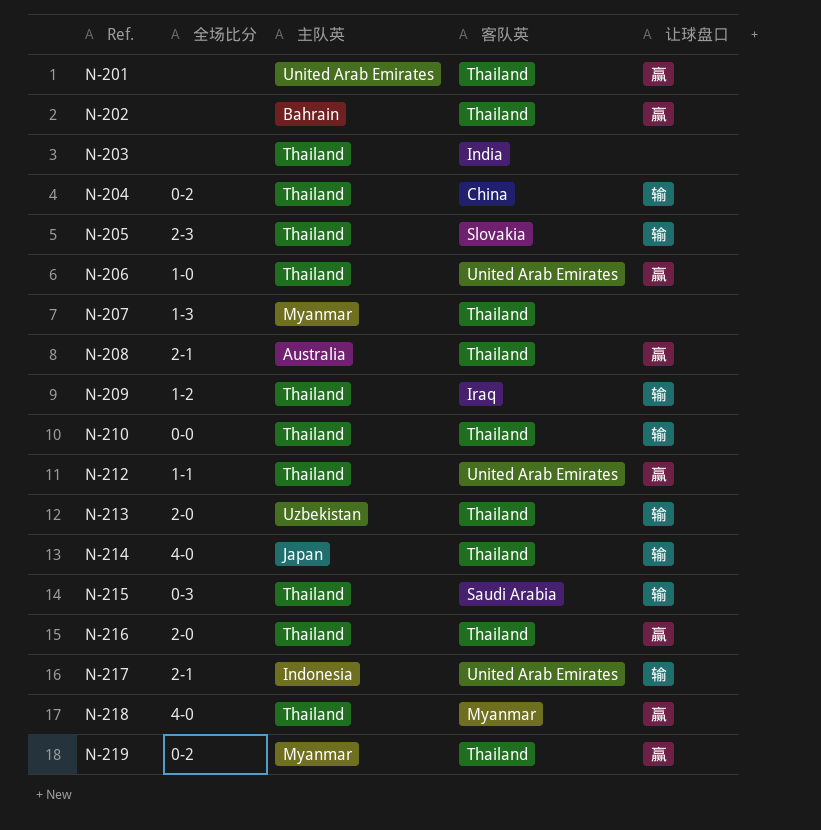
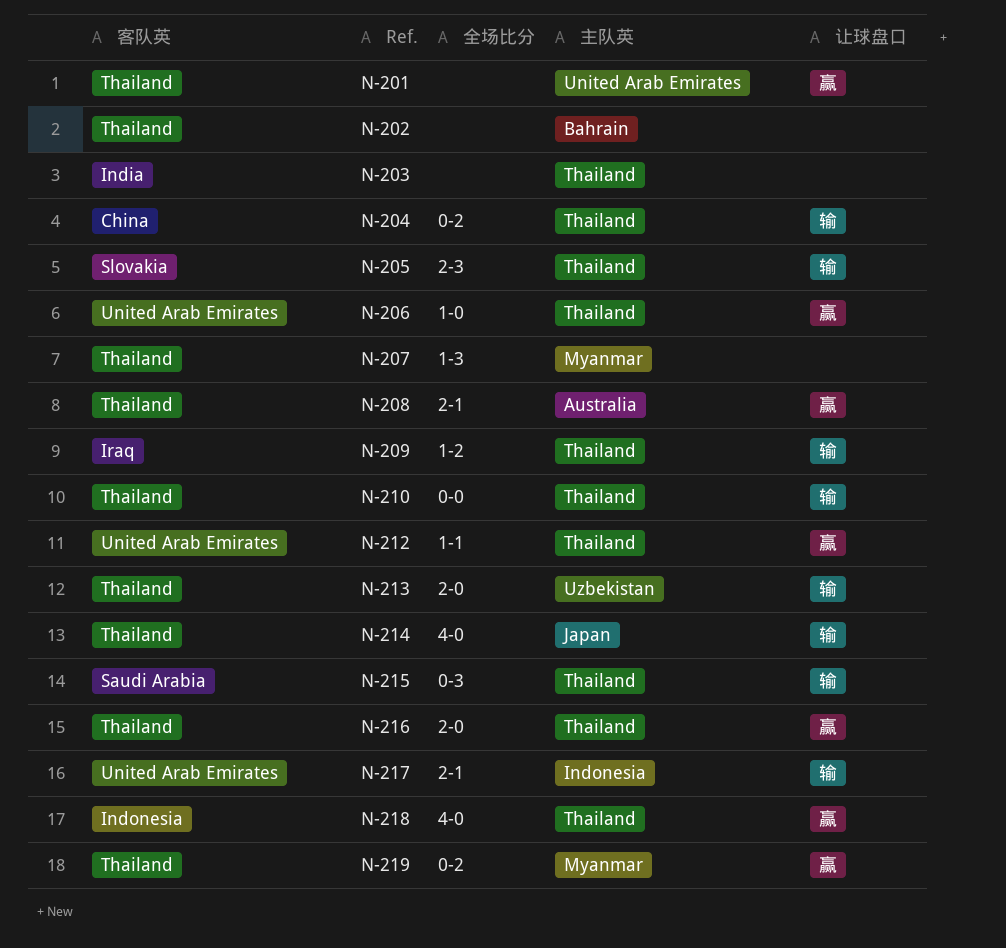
column 客队英 | position: 4 -> 1
N-202 | 让球盘口: 赢 -> none
N-218 | 客队英: Myanmar -> Indonesia

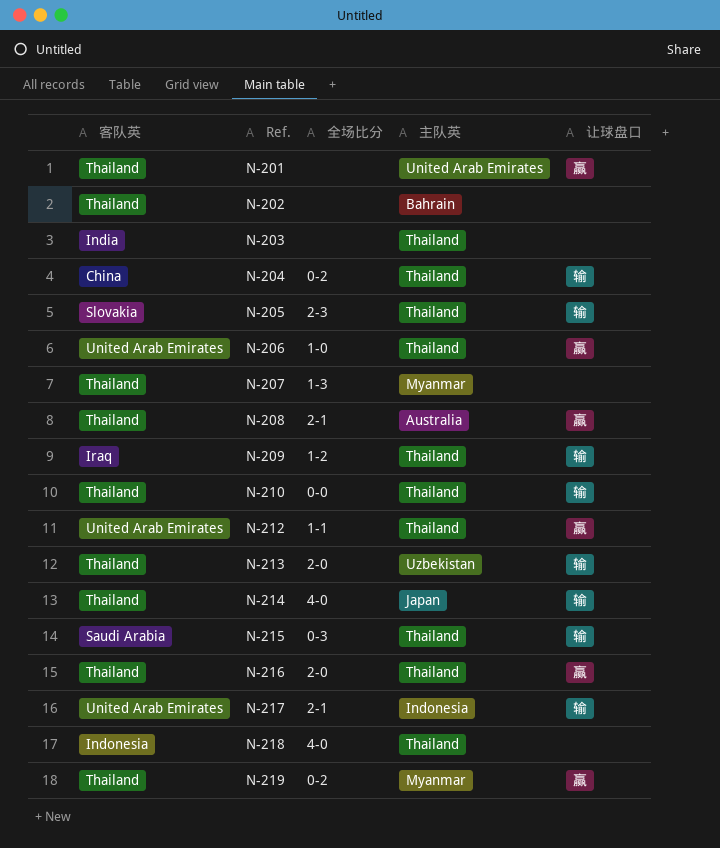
N-218 | 让球盘口: 赢 -> none

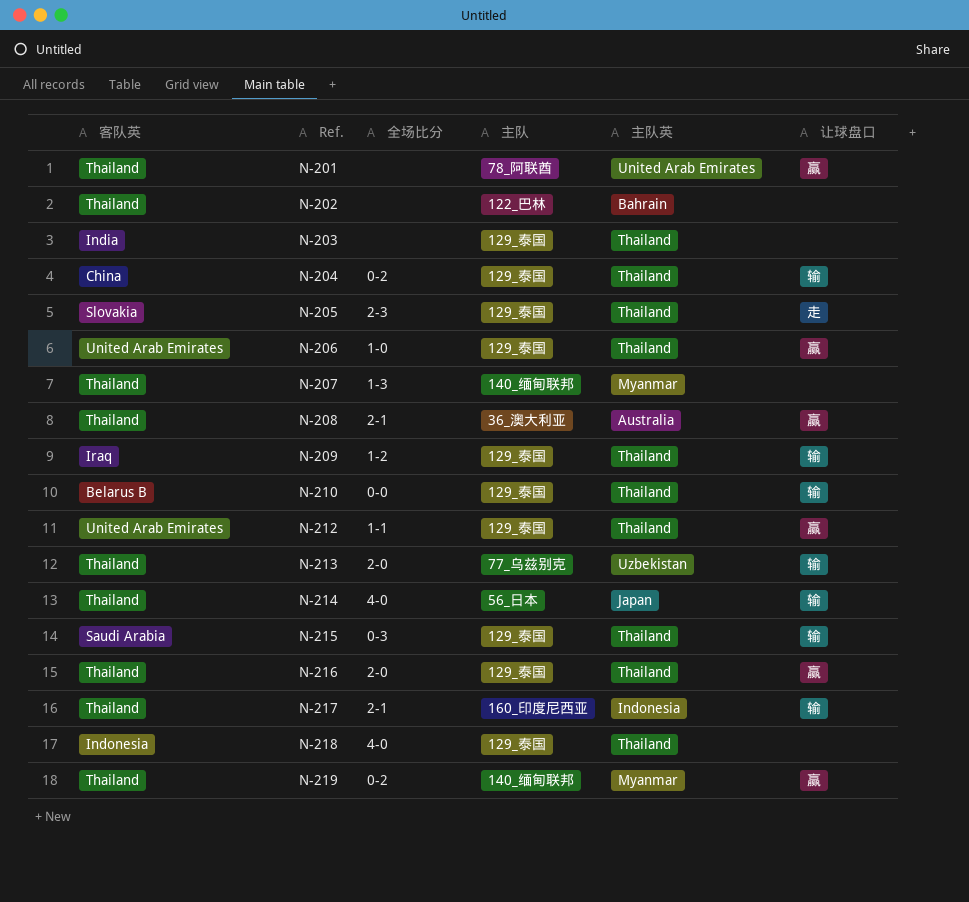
column 主队 | position: none -> 4
N-205 | 让球盘口: 输 -> 走
N-210 | 客队英: Thailand -> Belarus B
N-217 | 客队英: United Arab Emirates -> Thailand

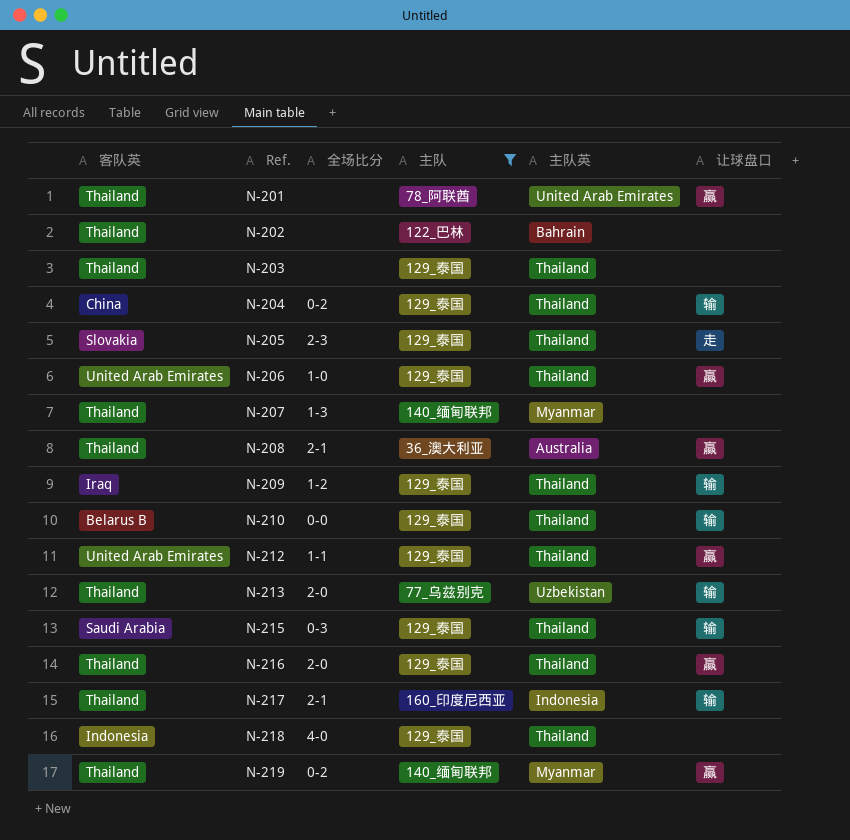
filter: none -> 主队 != 56_日本
N-203 | 客队英: India -> Thailand

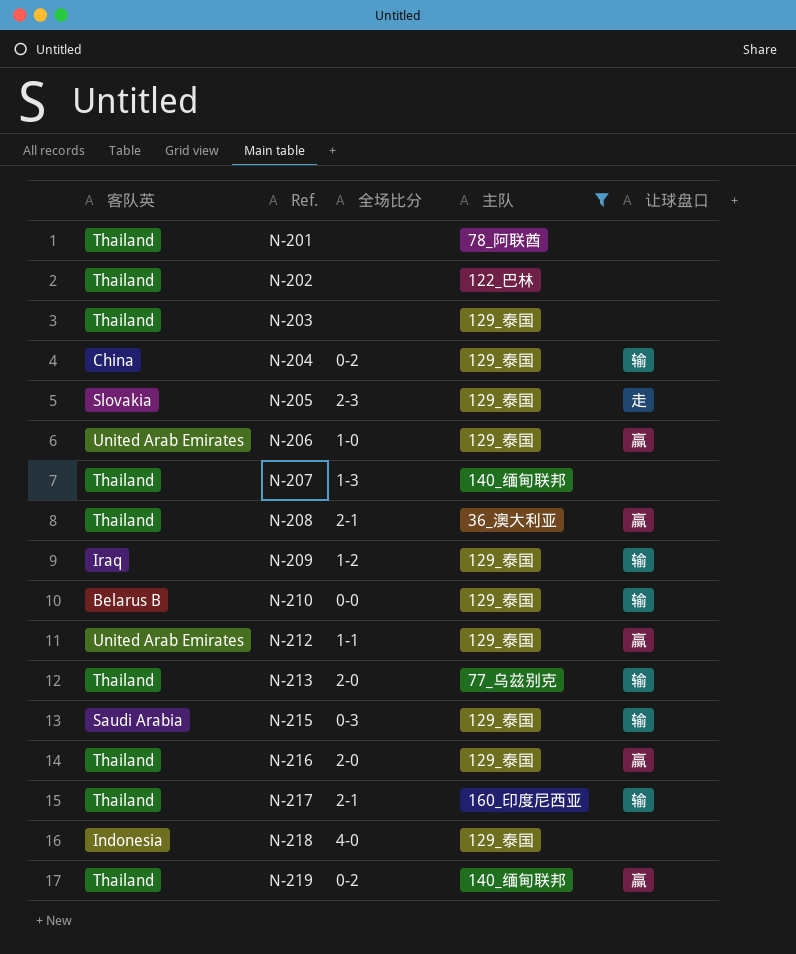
column 主队英 | position: 5 -> none
N-201 | 让球盘口: 赢 -> none

